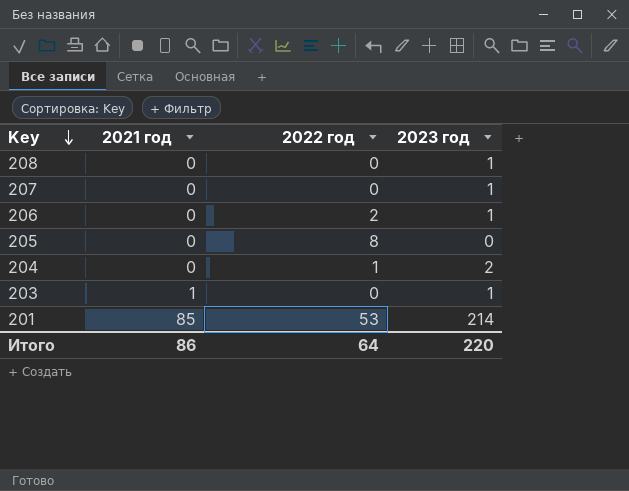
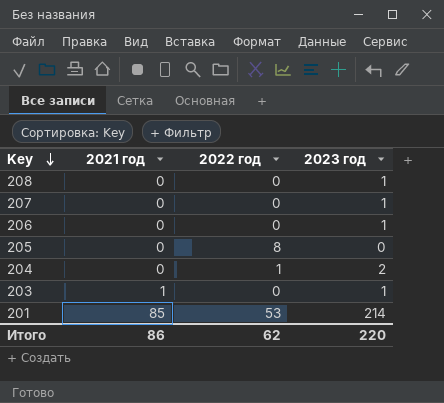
206 | 2022 год: 2 -> 0
Итого | 2022 год: 64 -> 62

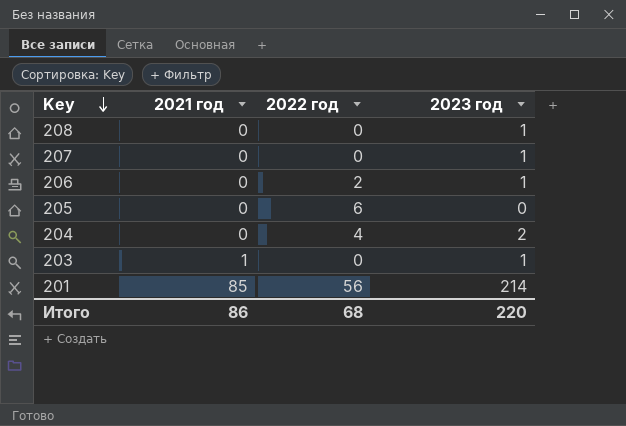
206 | 2022 год: 0 -> 2
205 | 2022 год: 8 -> 6
204 | 2022 год: 1 -> 4
201 | 2022 год: 53 -> 56
Итого | 2022 год: 62 -> 68

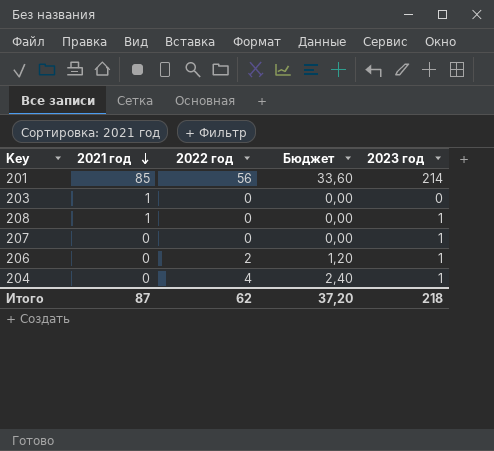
row order: Key descending -> 2021 год descending
column Бюджет | formula: none -> [2022 год] * 0,6
row 205: 0 | 6 | 0 -> none
203 | 2023 год: 1 -> 0
208 | 2021 год: 0 -> 1
204 | 2023 год: 2 -> 1
Итого | 2021 год: 86 -> 87
Итого | 2022 год: 68 -> 62
Итого | 2023 год: 220 -> 218

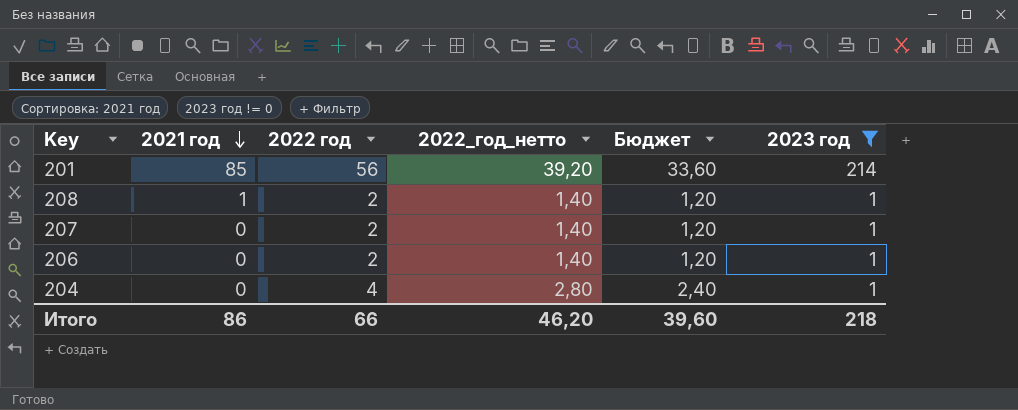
filter: none -> 2023 год != 0
column 2022_год_нетто | formula: none -> [2022 год] * 0,7
208 | 2022 год: 0 -> 2
208 | Бюджет: 0,00 -> 1,20
207 | 2022 год: 0 -> 2
207 | Бюджет: 0,00 -> 1,20
Итого | 2021 год: 87 -> 86
Итого | 2022 год: 62 -> 66
Итого | Бюджет: 37,20 -> 39,60

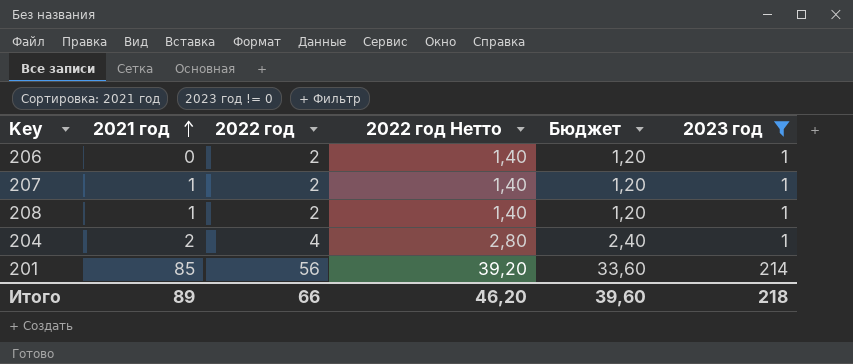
row order: 2021 год descending -> 2021 год ascending
column name: 2022_год_нетто -> 2022 год Нетто
207 | 2021 год: 0 -> 1
204 | 2021 год: 0 -> 2
Итого | 2021 год: 86 -> 89

